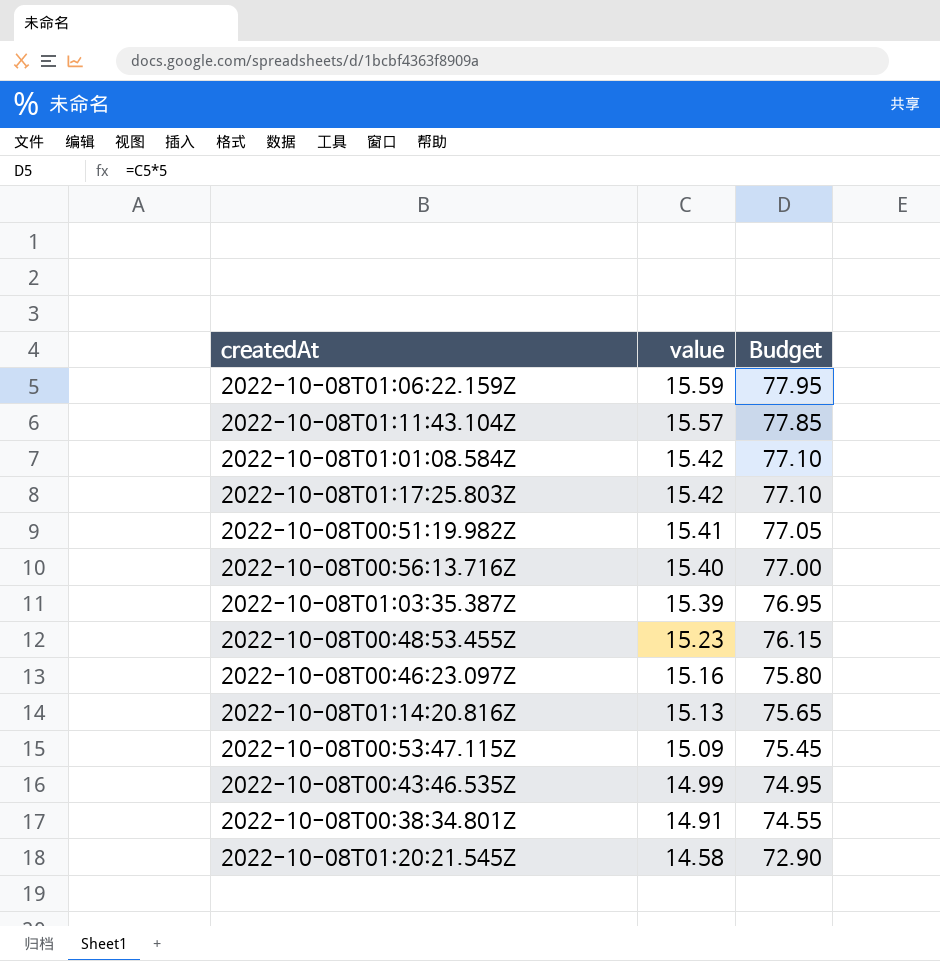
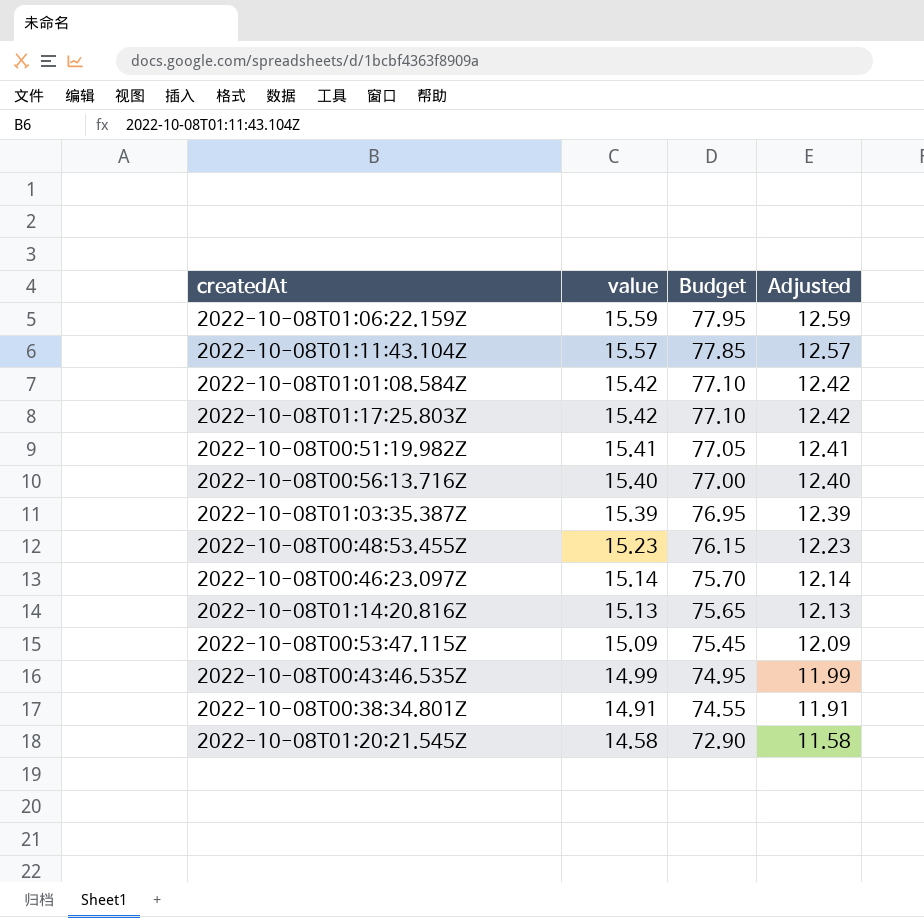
column Adjusted | formula: none -> [value] - 3
2022-10-08T00:46:23.097Z | value: 15.16 -> 15.14
2022-10-08T00:46:23.097Z | Budget: 75.80 -> 75.70

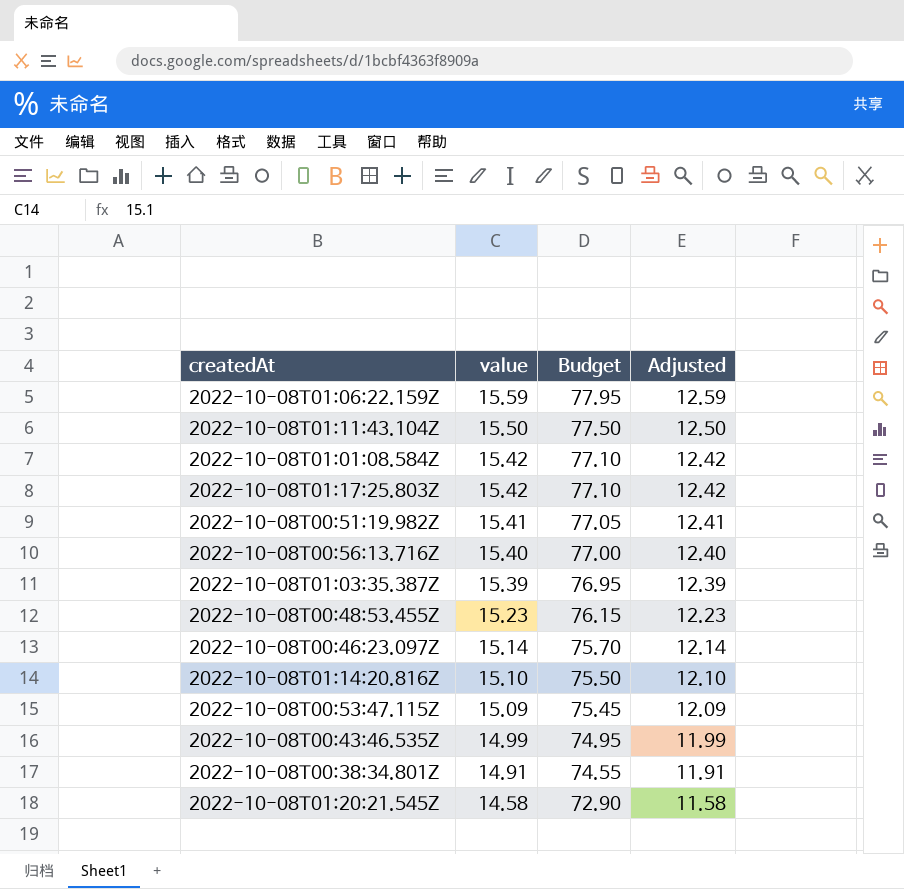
2022-10-08T01:11:43.104Z | value: 15.57 -> 15.50
2022-10-08T01:11:43.104Z | Budget: 77.85 -> 77.50
2022-10-08T01:11:43.104Z | Adjusted: 12.57 -> 12.50
2022-10-08T01:14:20.816Z | value: 15.13 -> 15.10
2022-10-08T01:14:20.816Z | Budget: 75.65 -> 75.50
2022-10-08T01:14:20.816Z | Adjusted: 12.13 -> 12.10

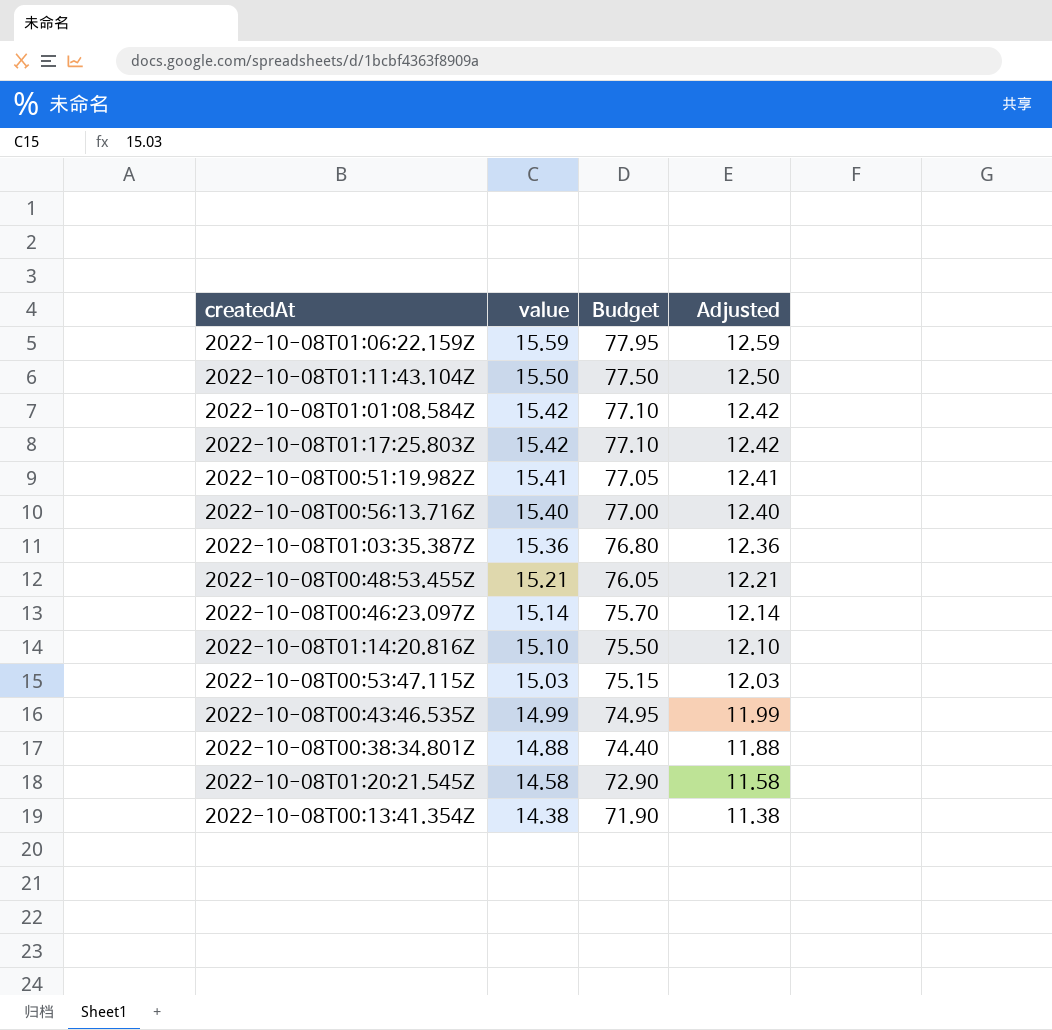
2022-10-08T01:03:35.387Z | value: 15.39 -> 15.36
2022-10-08T01:03:35.387Z | Budget: 76.95 -> 76.80
2022-10-08T01:03:35.387Z | Adjusted: 12.39 -> 12.36
2022-10-08T00:48:53.455Z | value: 15.23 -> 15.21
2022-10-08T00:48:53.455Z | Budget: 76.15 -> 76.05
2022-10-08T00:48:53.455Z | Adjusted: 12.23 -> 12.21
2022-10-08T00:53:47.115Z | value: 15.09 -> 15.03
2022-10-08T00:53:47.115Z | Budget: 75.45 -> 75.15
2022-10-08T00:53:47.115Z | Adjusted: 12.09 -> 12.03
2022-10-08T00:38:34.801Z | value: 14.91 -> 14.88
2022-10-08T00:38:34.801Z | Budget: 74.55 -> 74.40
2022-10-08T00:38:34.801Z | Adjusted: 11.91 -> 11.88
row 2022-10-08T00:13:41.354Z: none -> 14.38 | 71.90 | 11.38

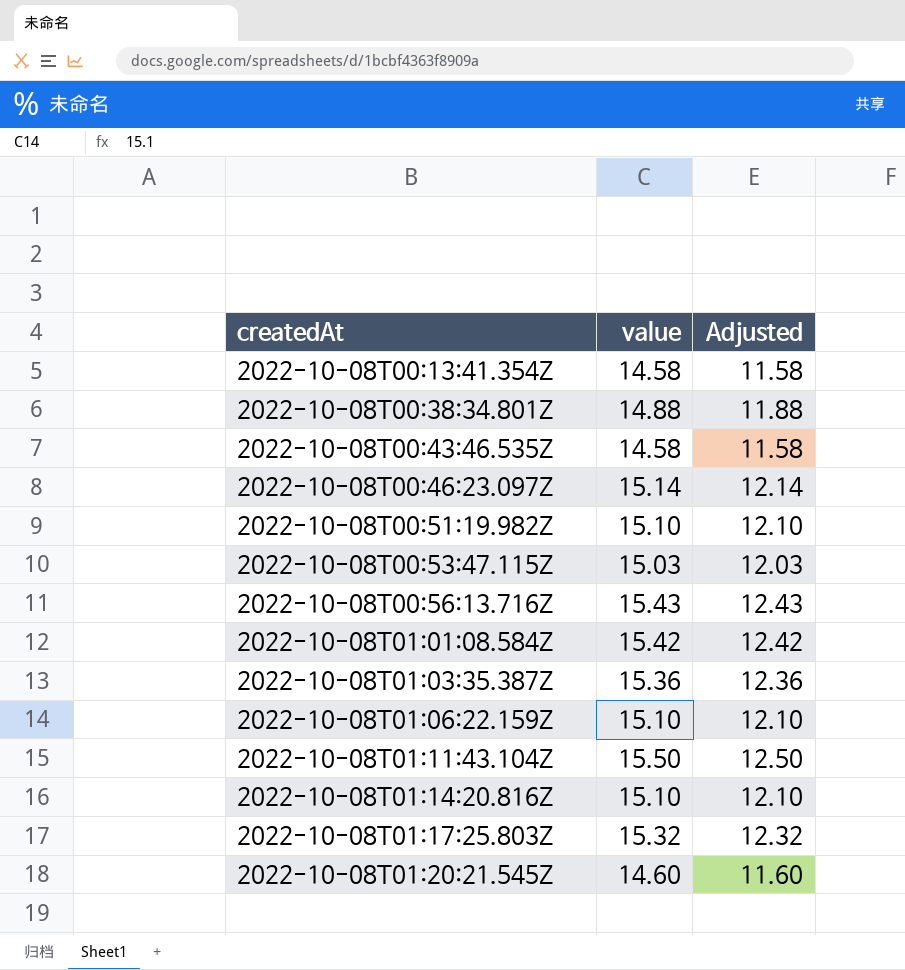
row order: value descending -> createdAt ascending
column Budget | formula: [value] * 5 -> none
row 2022-10-08T00:48:53.455Z: 15.21 | 76.05 | 12.21 -> none
2022-10-08T00:13:41.354Z | value: 14.38 -> 14.58
2022-10-08T00:13:41.354Z | Adjusted: 11.38 -> 11.58
2022-10-08T00:43:46.535Z | value: 14.99 -> 14.58
2022-10-08T00:43:46.535Z | Adjusted: 11.99 -> 11.58
2022-10-08T00:51:19.982Z | value: 15.41 -> 15.10
2022-10-08T00:51:19.982Z | Adjusted: 12.41 -> 12.10
2022-10-08T00:56:13.716Z | value: 15.40 -> 15.43
2022-10-08T00:56:13.716Z | Adjusted: 12.40 -> 12.43
2022-10-08T01:06:22.159Z | value: 15.59 -> 15.10
2022-10-08T01:06:22.159Z | Adjusted: 12.59 -> 12.10
2022-10-08T01:17:25.803Z | value: 15.42 -> 15.32
2022-10-08T01:17:25.803Z | Adjusted: 12.42 -> 12.32
2022-10-08T01:20:21.545Z | value: 14.58 -> 14.60
2022-10-08T01:20:21.545Z | Adjusted: 11.58 -> 11.60

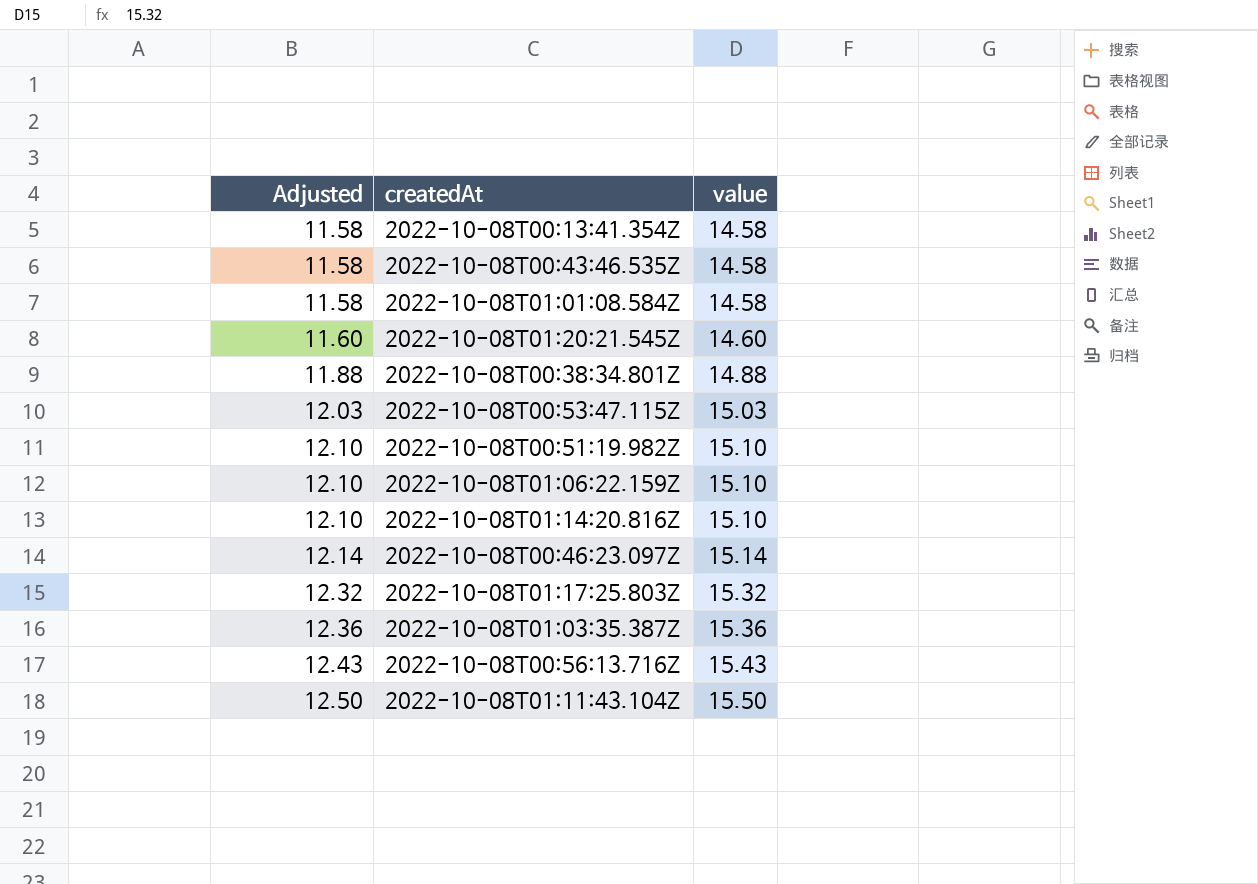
row order: createdAt ascending -> Adjusted ascending
column Adjusted | position: 3 -> 1
2022-10-08T01:01:08.584Z | Adjusted: 12.42 -> 11.58
2022-10-08T01:01:08.584Z | value: 15.42 -> 14.58

